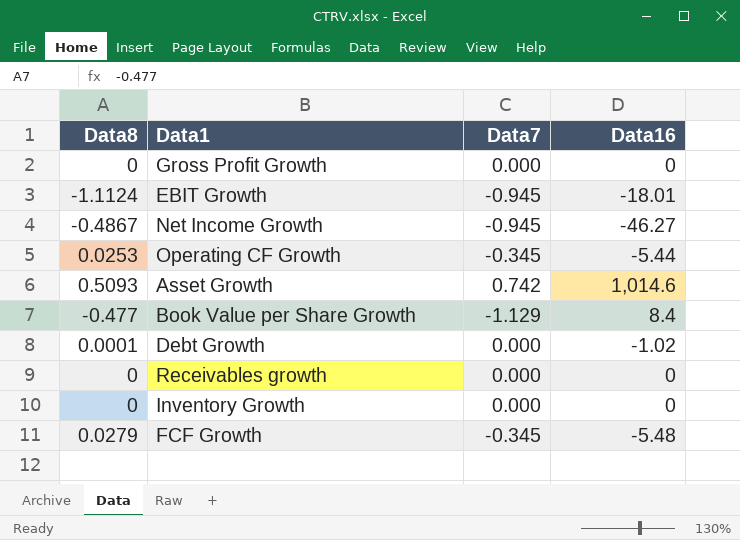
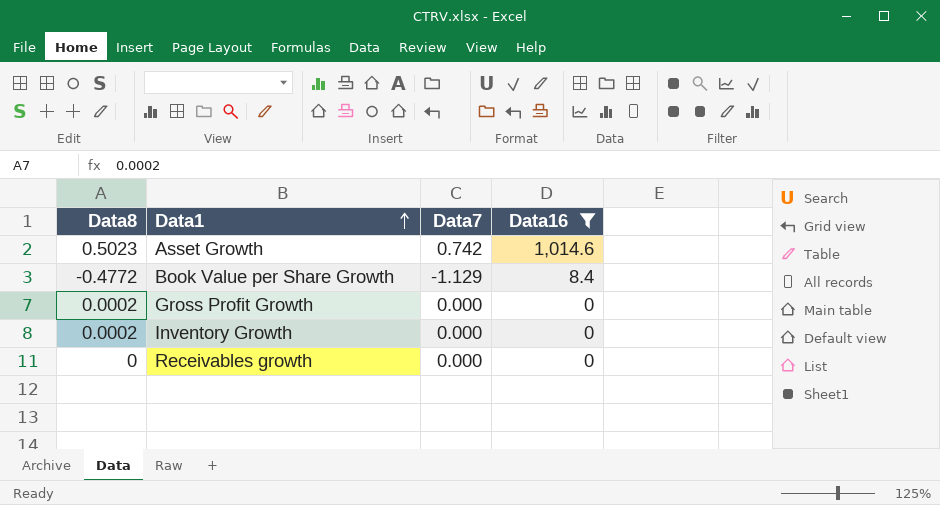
filter: none -> Data16 >= 0
row order: none -> Data1 ascending
Asset Growth | Data8: 0.5093 -> 0.5023
Book Value per Share Growth | Data8: -0.477 -> -0.4772
Gross Profit Growth | Data8: 0 -> 0.0002
Inventory Growth | Data8: 0 -> 0.0002

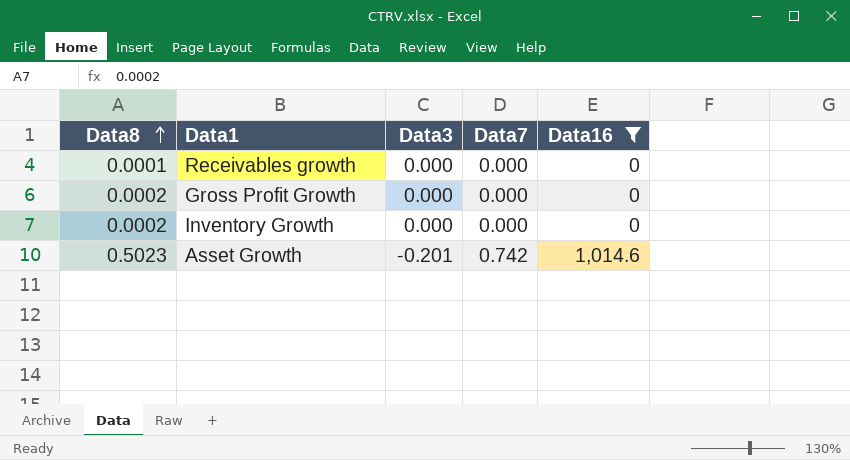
row order: Data1 ascending -> Data8 ascending
column Data3 | position: none -> 3
row Book Value per Share Growth: -0.4772 | -1.129 | 8.4 -> none
Receivables growth | Data8: 0 -> 0.0001

